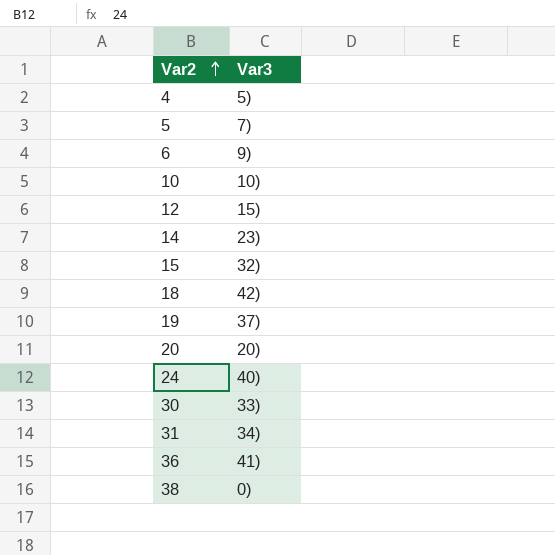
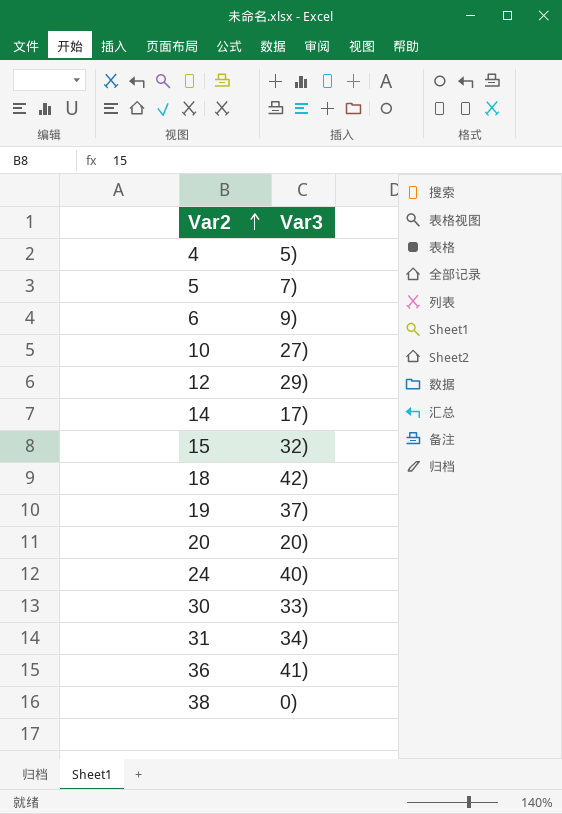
10 | Var3: 10) -> 27)
12 | Var3: 15) -> 29)
14 | Var3: 23) -> 17)

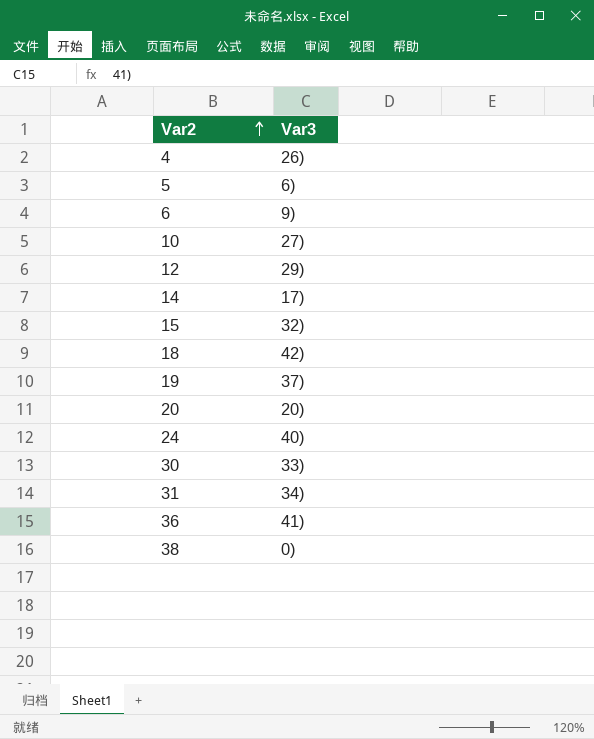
4 | Var3: 5) -> 26)
5 | Var3: 7) -> 6)

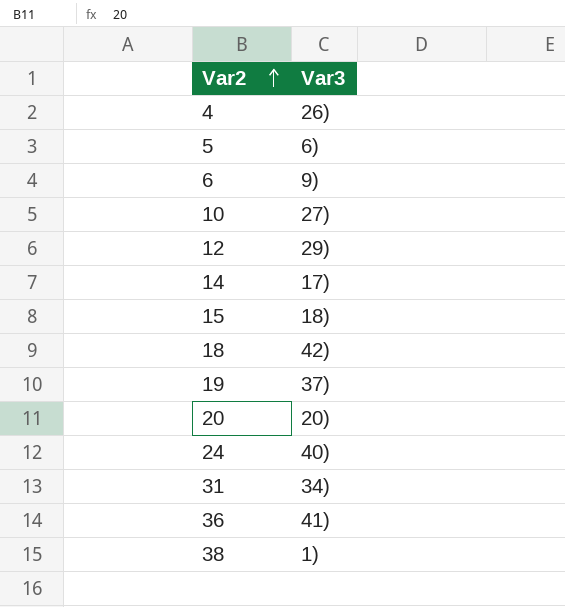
row 30: 33) -> none
15 | Var3: 32) -> 18)
38 | Var3: 0) -> 1)

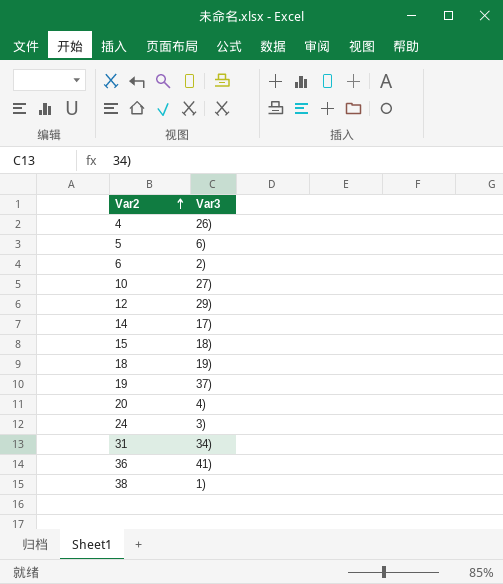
6 | Var3: 9) -> 2)
18 | Var3: 42) -> 19)
20 | Var3: 20) -> 4)
24 | Var3: 40) -> 3)

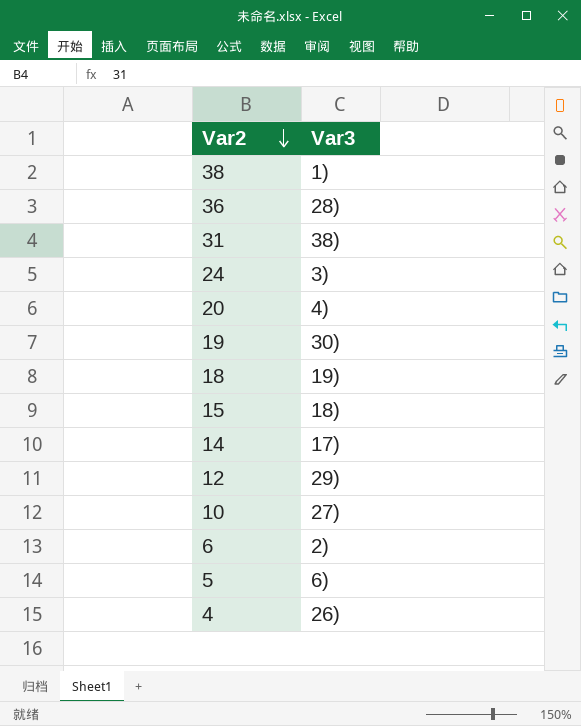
row order: Var2 ascending -> Var2 descending
36 | Var3: 41) -> 28)
31 | Var3: 34) -> 38)
19 | Var3: 37) -> 30)

